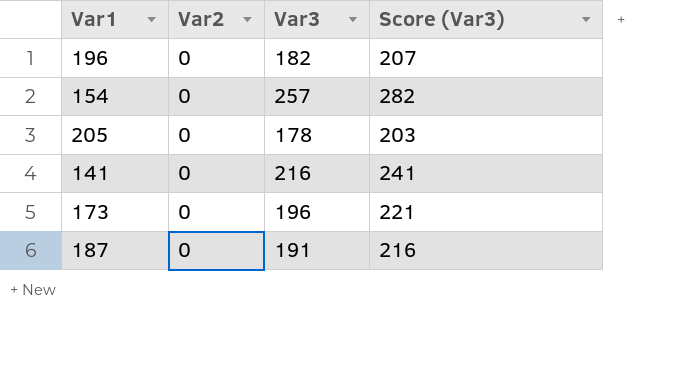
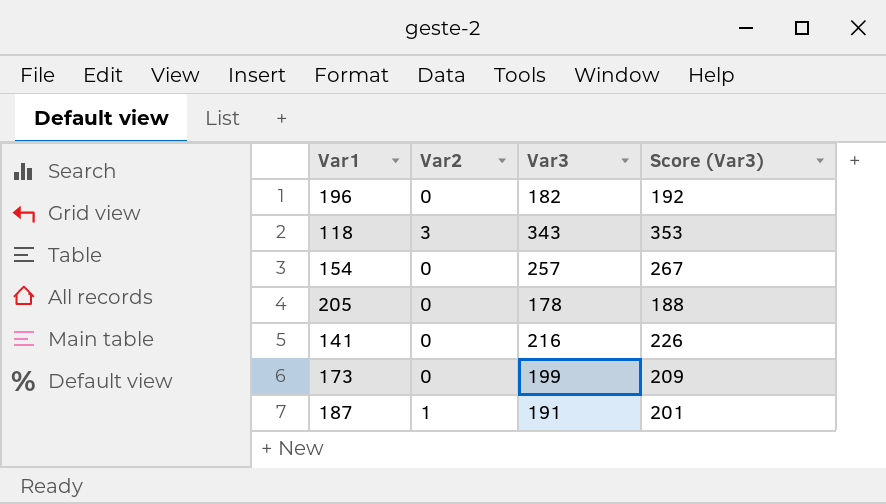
column Score (Var3) | formula: [Var3] + 25 -> [Var3] + 10
row 118: none -> 3 | 343 | 353
173 | Var3: 196 -> 199
187 | Var2: 0 -> 1

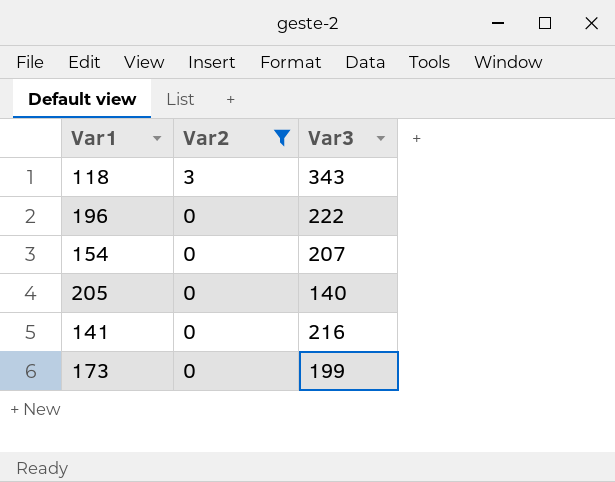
filter: none -> Var2 != 1
row order: none -> Var2 descending
column Score (Var3) | formula: [Var3] + 10 -> none
196 | Var3: 182 -> 222
154 | Var3: 257 -> 207
205 | Var3: 178 -> 140

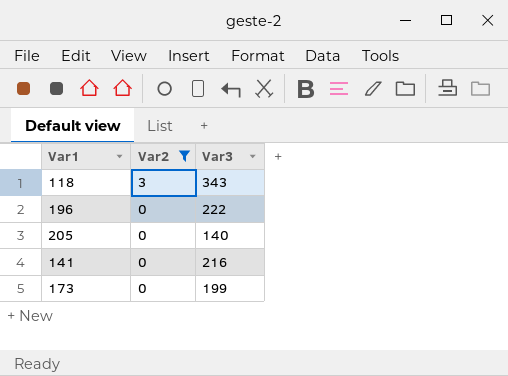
row 154: 0 | 207 -> none

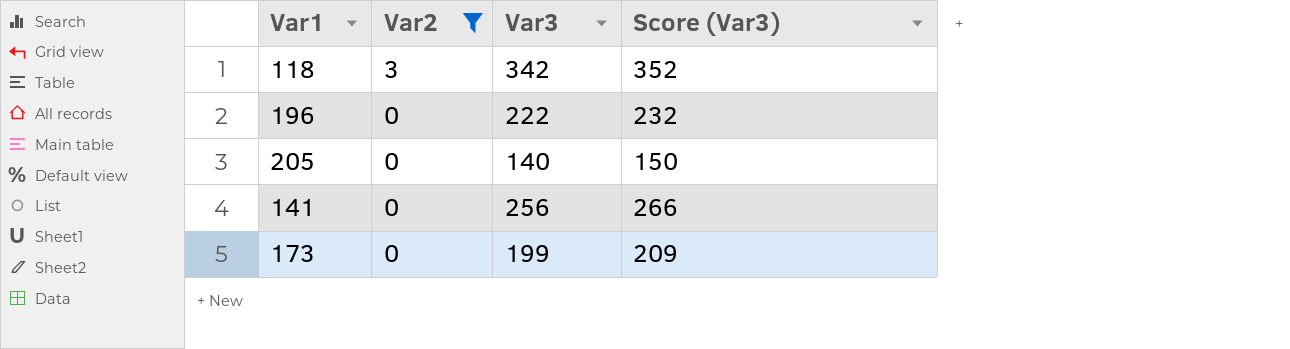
column Score (Var3) | formula: none -> [Var3] + 10
118 | Var3: 343 -> 342
141 | Var3: 216 -> 256

